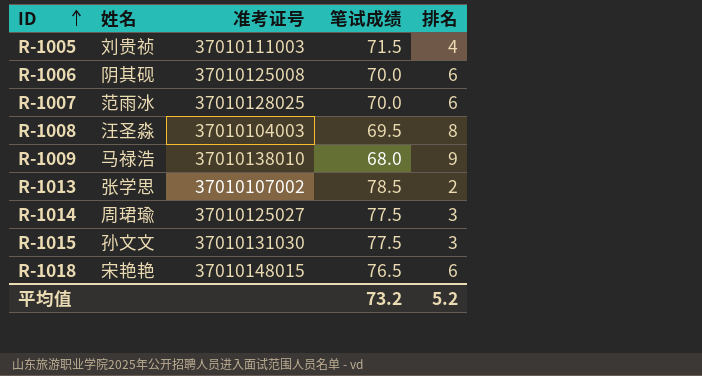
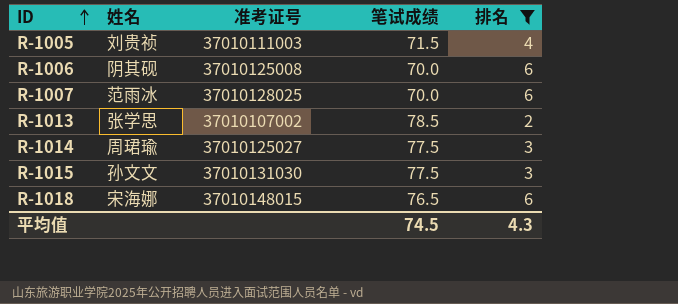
filter: none -> 排名 <= 6
R-1018 | 姓名: 宋艳艳 -> 宋海娜
平均值 | 笔试成绩: 73.2 -> 74.5
平均值 | 排名: 5.2 -> 4.3

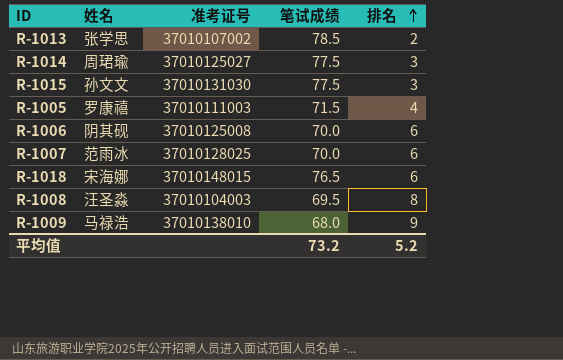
filter: 排名 <= 6 -> none
row order: ID ascending -> 排名 ascending
R-1005 | 姓名: 刘贵祯 -> 罗康禧
平均值 | 笔试成绩: 74.5 -> 73.2
平均值 | 排名: 4.3 -> 5.2

